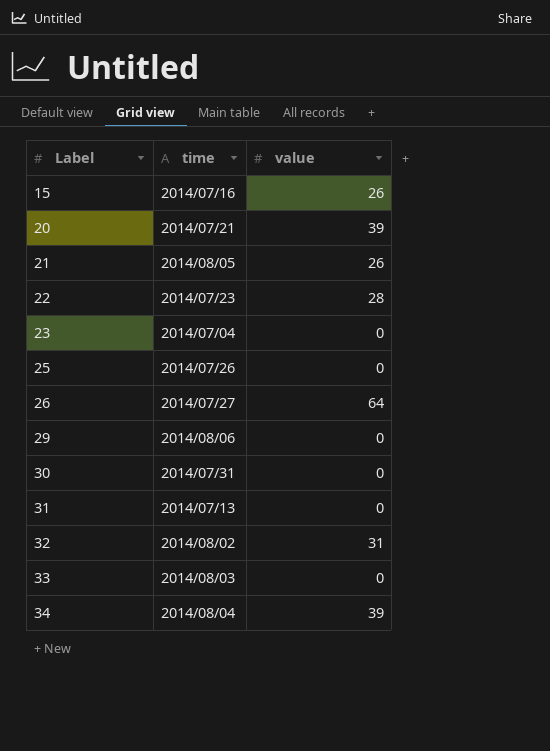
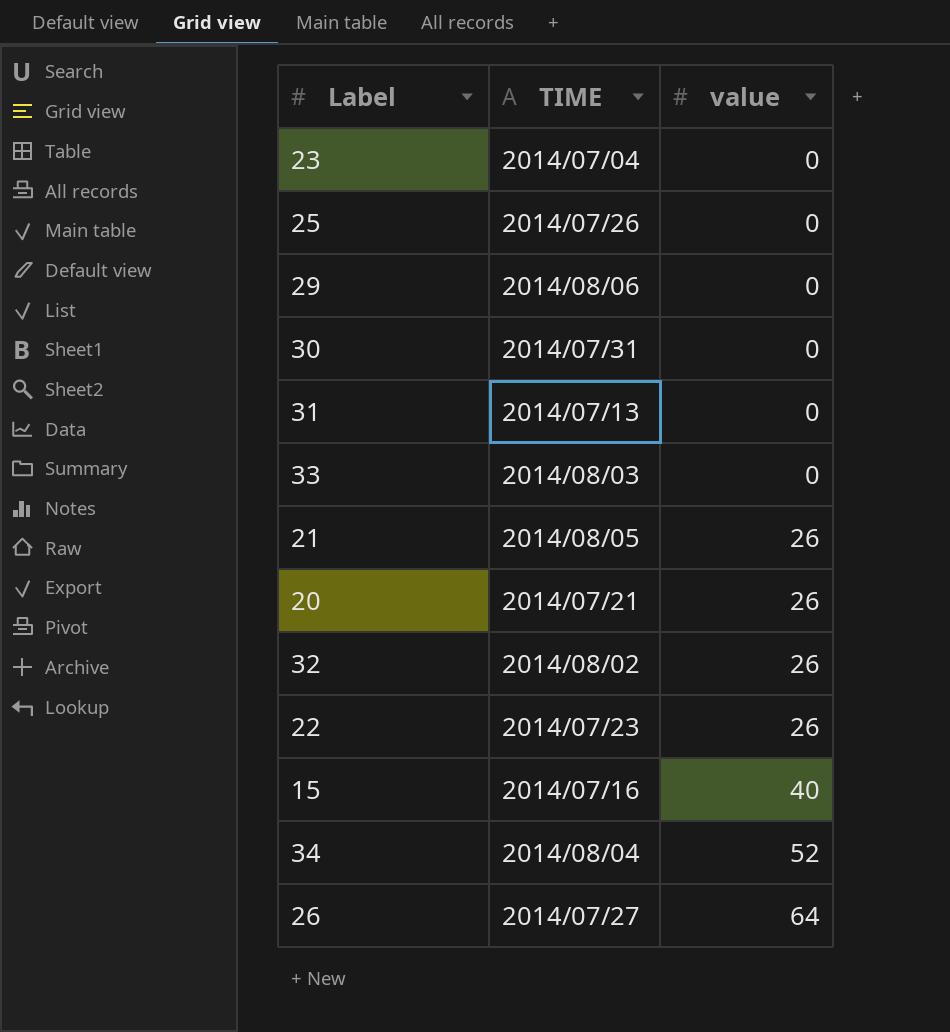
row order: Label ascending -> value ascending
column name: time -> TIME
20 | value: 39 -> 26
32 | value: 31 -> 26
22 | value: 28 -> 26
15 | value: 26 -> 40
34 | value: 39 -> 52

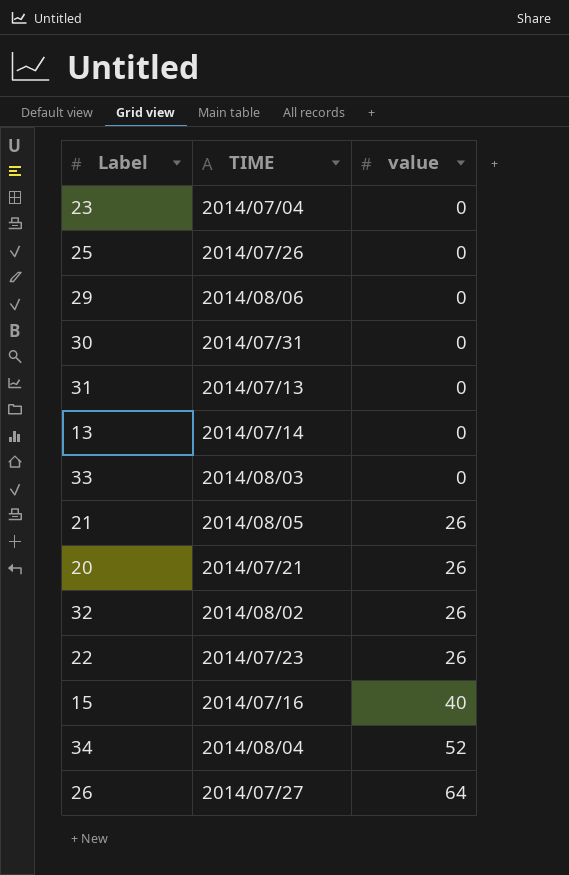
row 13: none -> 2014/07/14 | 0

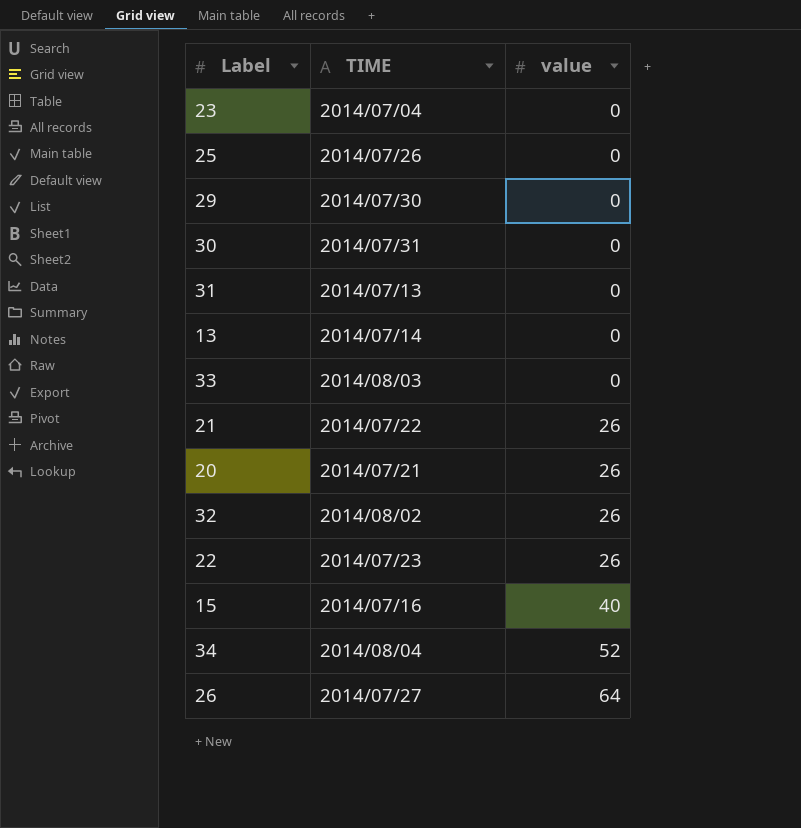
29 | TIME: 2014/08/06 -> 2014/07/30
21 | TIME: 2014/08/05 -> 2014/07/22

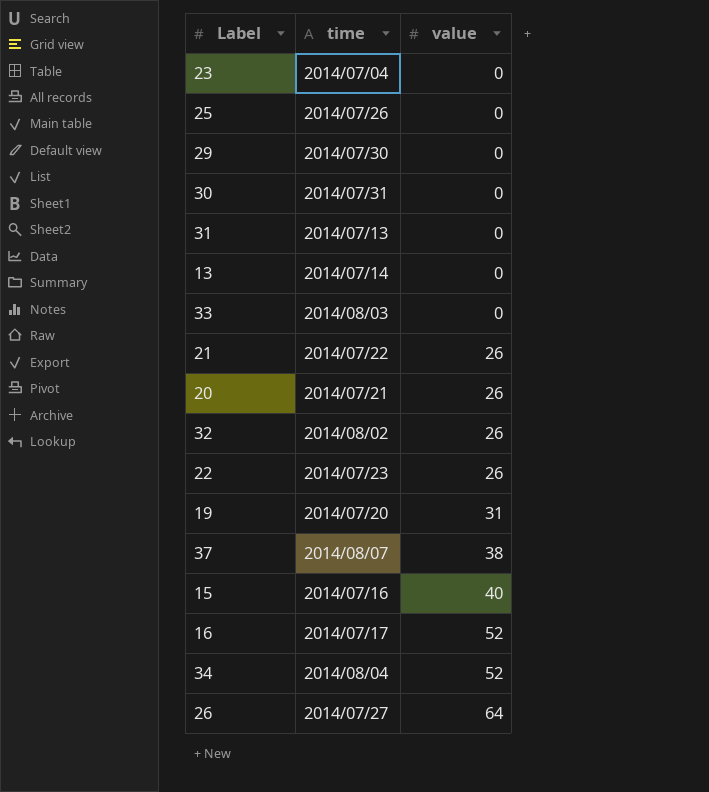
column name: TIME -> time
row 19: none -> 2014/07/20 | 31
row 37: none -> 2014/08/07 | 38
row 16: none -> 2014/07/17 | 52

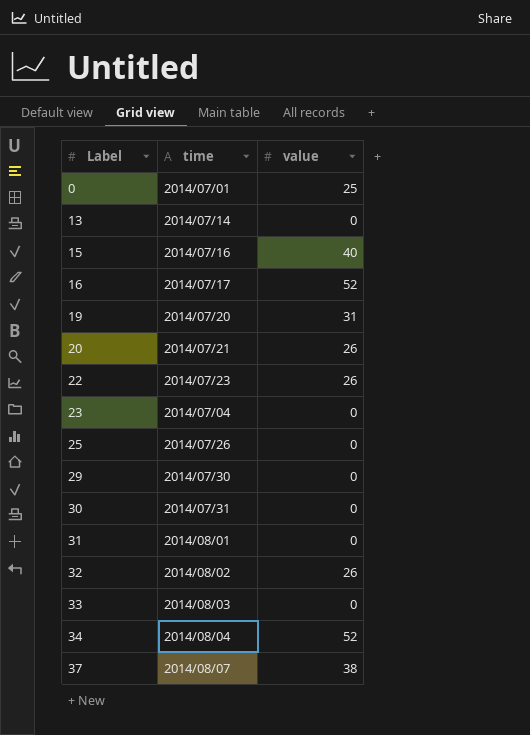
row order: value ascending -> Label ascending
row 21: 2014/07/22 | 26 -> none
row 26: 2014/07/27 | 64 -> none
row 0: none -> 2014/07/01 | 25
31 | time: 2014/07/13 -> 2014/08/01

